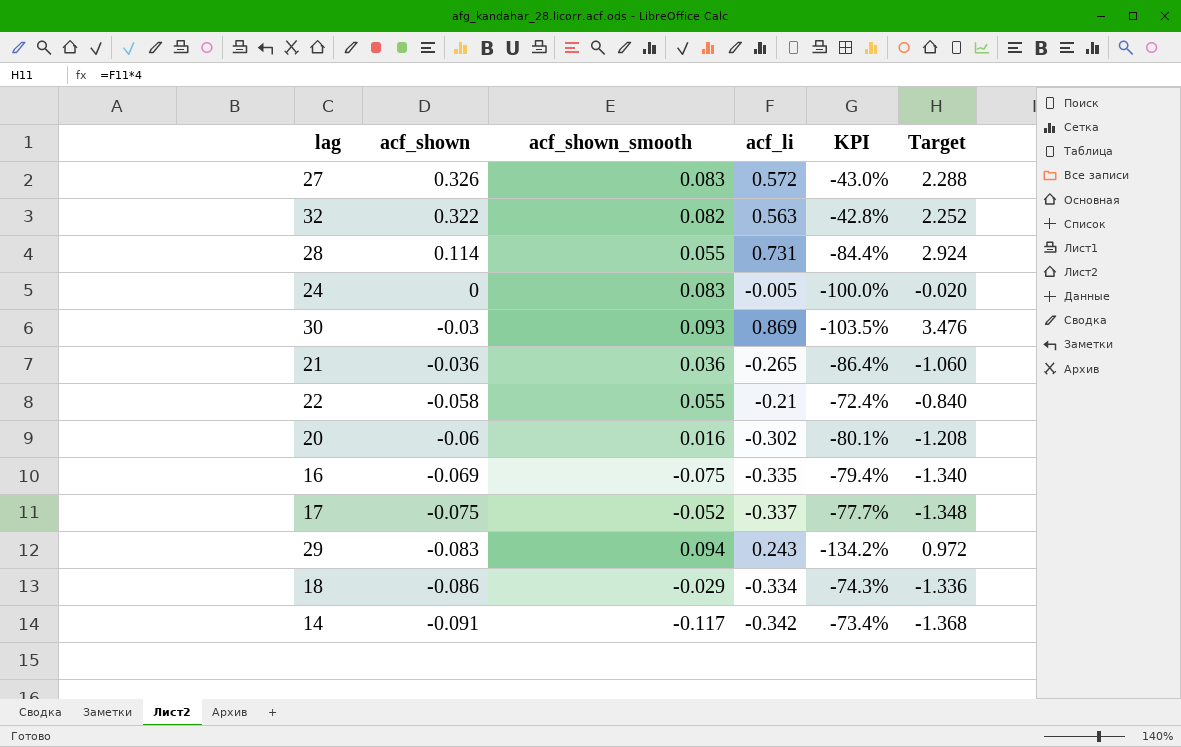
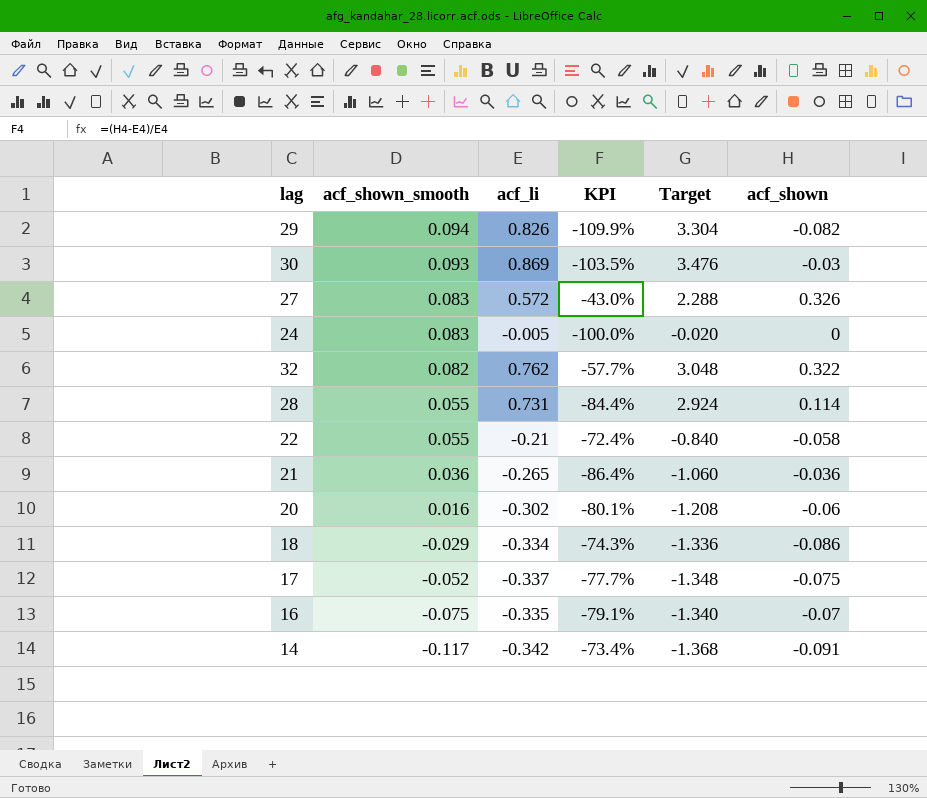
row order: acf_shown descending -> acf_shown_smooth descending
column acf_shown | position: 2 -> 6
29 | acf_li: 0.243 -> 0.826
29 | KPI: -134.2% -> -109.9%
29 | Target: 0.972 -> 3.304
29 | acf_shown: -0.083 -> -0.082
32 | acf_li: 0.563 -> 0.762
32 | KPI: -42.8% -> -57.7%
32 | Target: 2.252 -> 3.048
16 | KPI: -79.4% -> -79.1%
16 | acf_shown: -0.069 -> -0.07

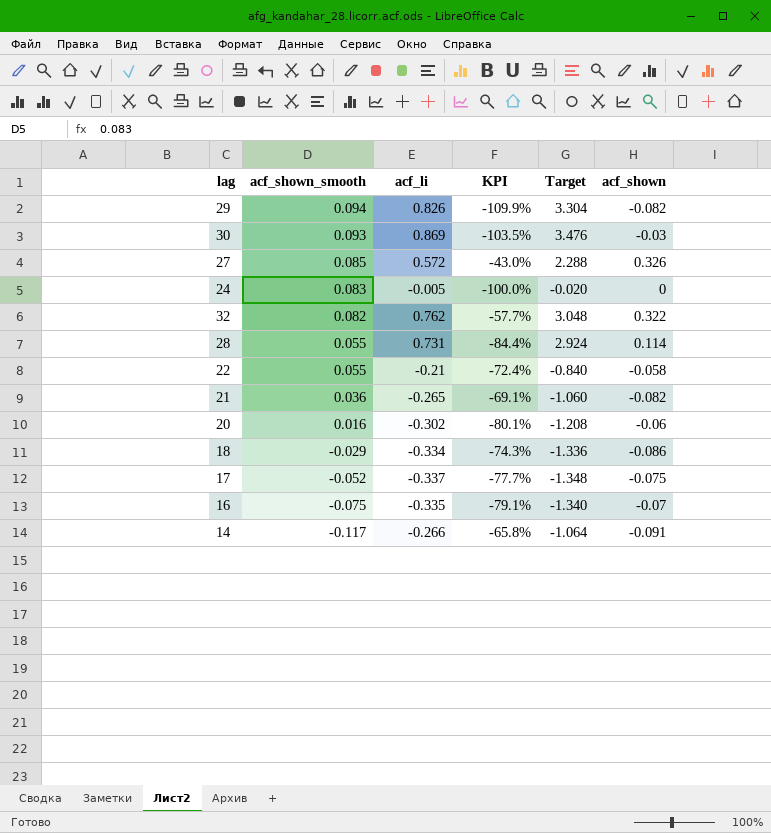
27 | acf_shown_smooth: 0.083 -> 0.085
21 | KPI: -86.4% -> -69.1%
21 | acf_shown: -0.036 -> -0.082
14 | acf_li: -0.342 -> -0.266
14 | KPI: -73.4% -> -65.8%
14 | Target: -1.368 -> -1.064

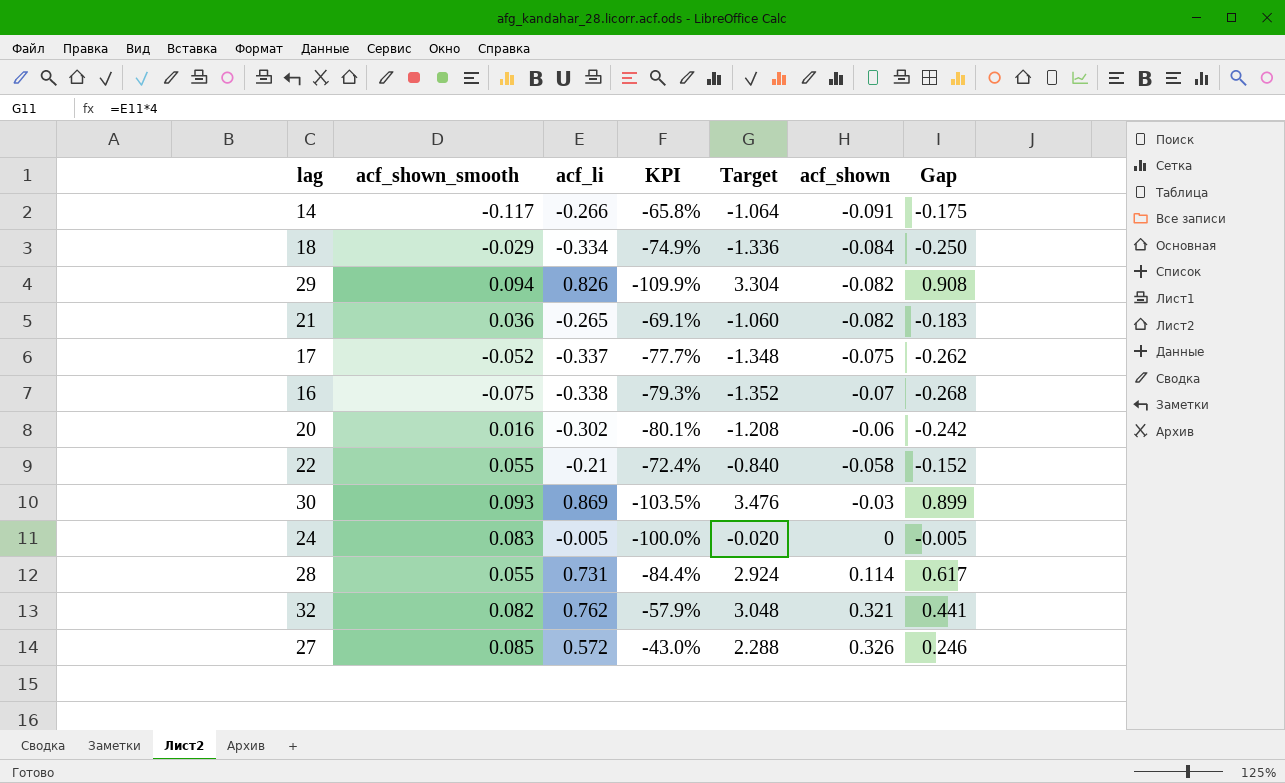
row order: acf_shown_smooth descending -> acf_shown ascending
column Gap | formula: none -> [acf_li] - [acf_shown]
18 | KPI: -74.3% -> -74.9%
18 | acf_shown: -0.086 -> -0.084
16 | acf_li: -0.335 -> -0.338
16 | KPI: -79.1% -> -79.3%
16 | Target: -1.340 -> -1.352
32 | KPI: -57.7% -> -57.9%
32 | acf_shown: 0.322 -> 0.321

